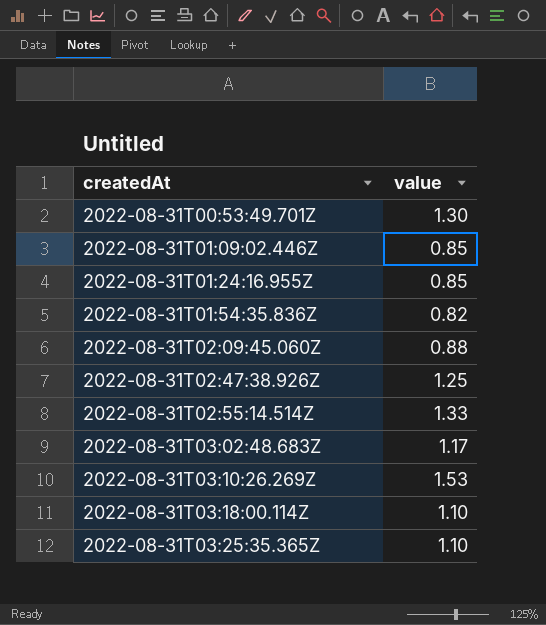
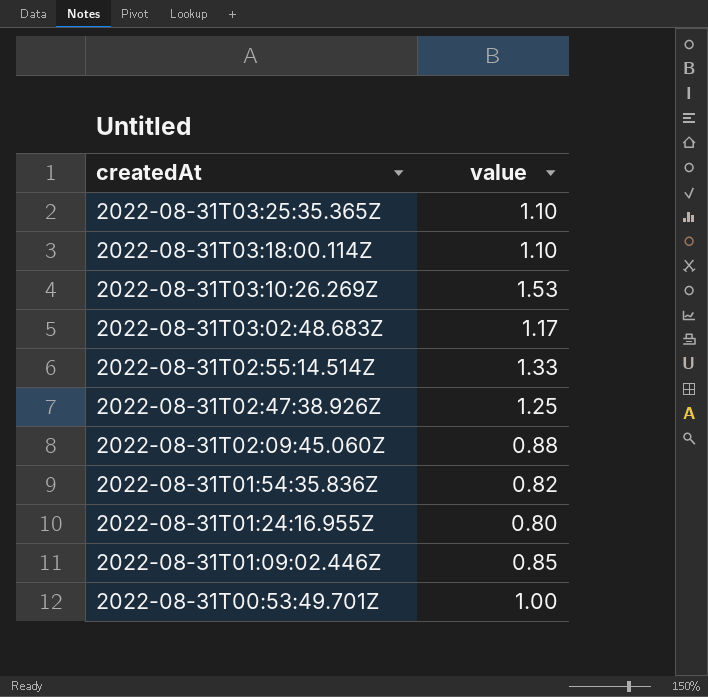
row order: createdAt ascending -> createdAt descending
2022-08-31T01:24:16.955Z | value: 0.85 -> 0.80
2022-08-31T00:53:49.701Z | value: 1.30 -> 1.00

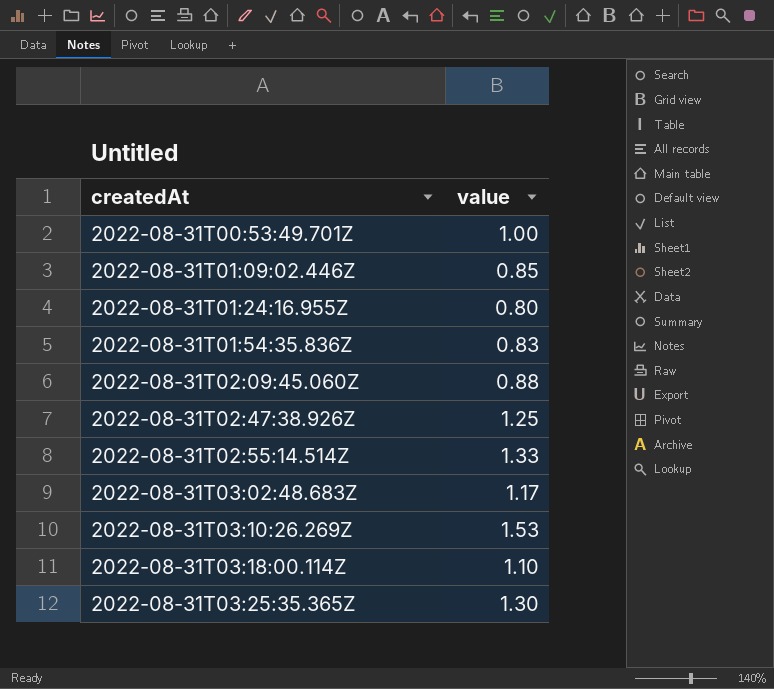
row order: createdAt descending -> createdAt ascending
2022-08-31T01:54:35.836Z | value: 0.82 -> 0.83
2022-08-31T03:25:35.365Z | value: 1.10 -> 1.30

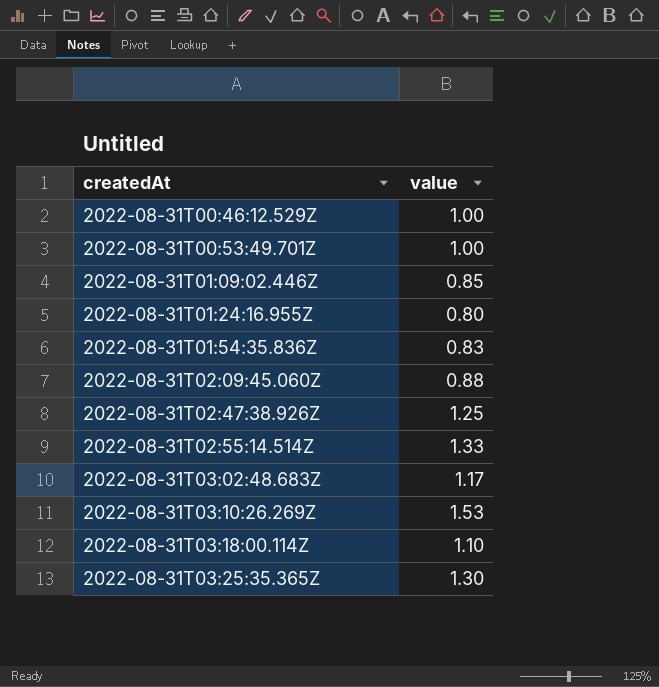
row 2022-08-31T00:46:12.529Z: none -> 1.00

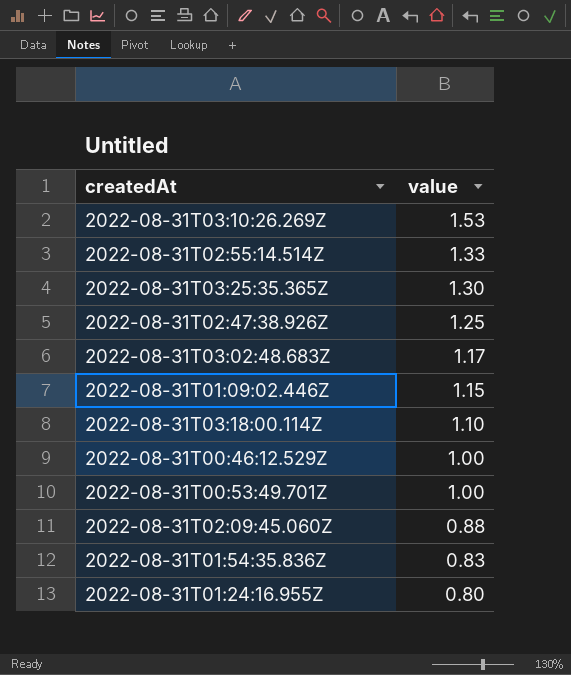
row order: createdAt ascending -> value descending
2022-08-31T01:09:02.446Z | value: 0.85 -> 1.15

